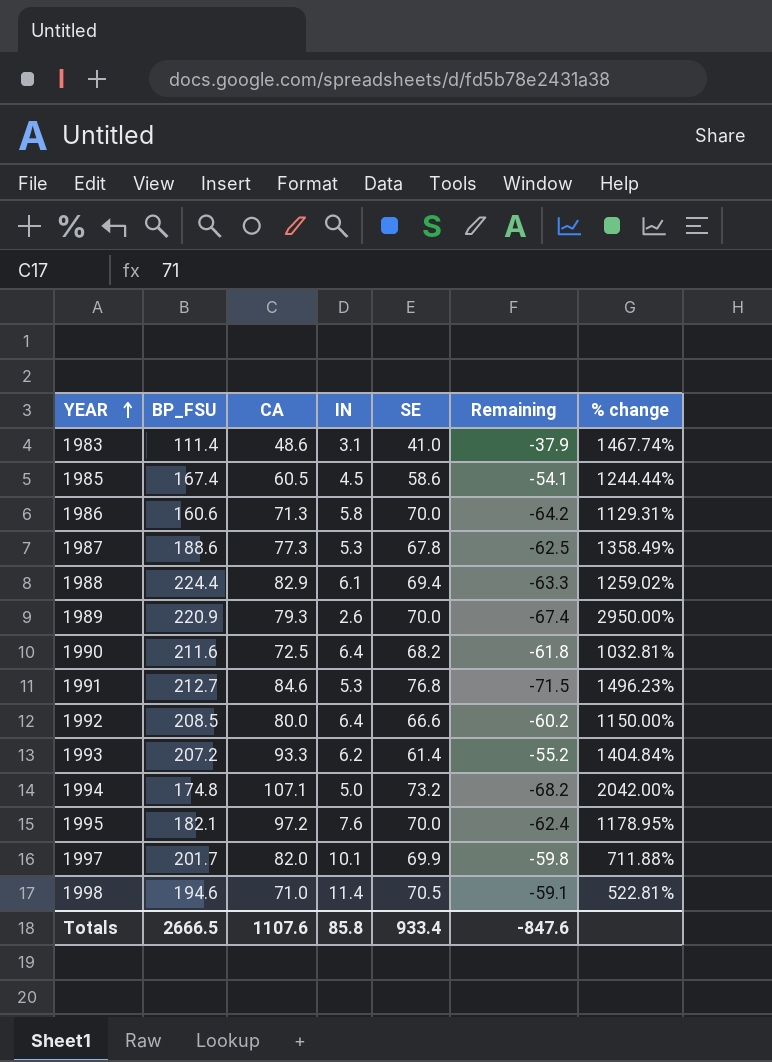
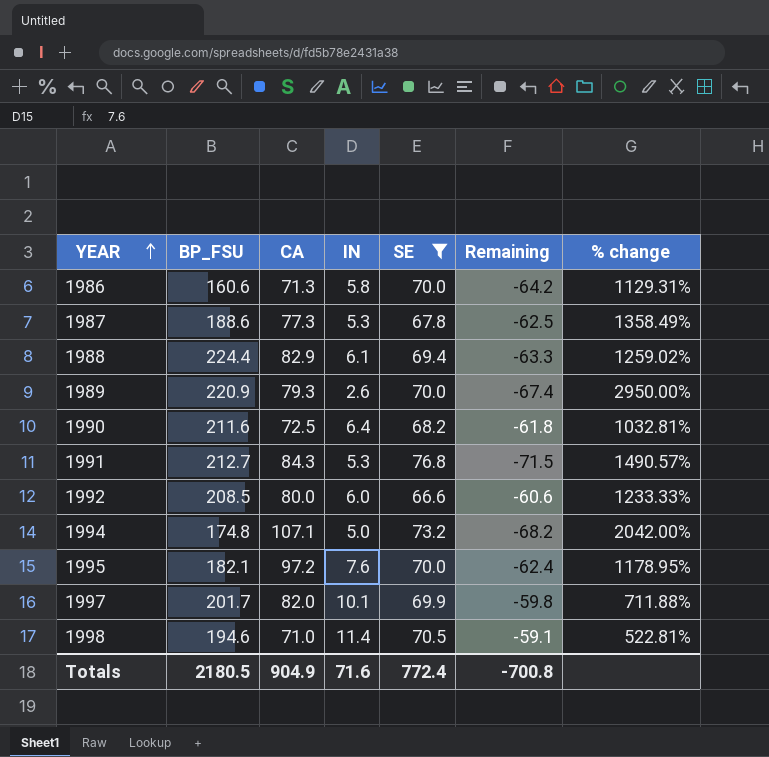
filter: none -> SE >= 66.6
1991 | CA: 84.6 -> 84.3
1991 | % change: 1496.23% -> 1490.57%
1992 | IN: 6.4 -> 6.0
1992 | Remaining: -60.2 -> -60.6
1992 | % change: 1150.00% -> 1233.33%
Totals | BP_FSU: 2666.5 -> 2180.5
Totals | CA: 1107.6 -> 904.9
Totals | IN: 85.8 -> 71.6
Totals | SE: 933.4 -> 772.4
Totals | Remaining: -847.6 -> -700.8

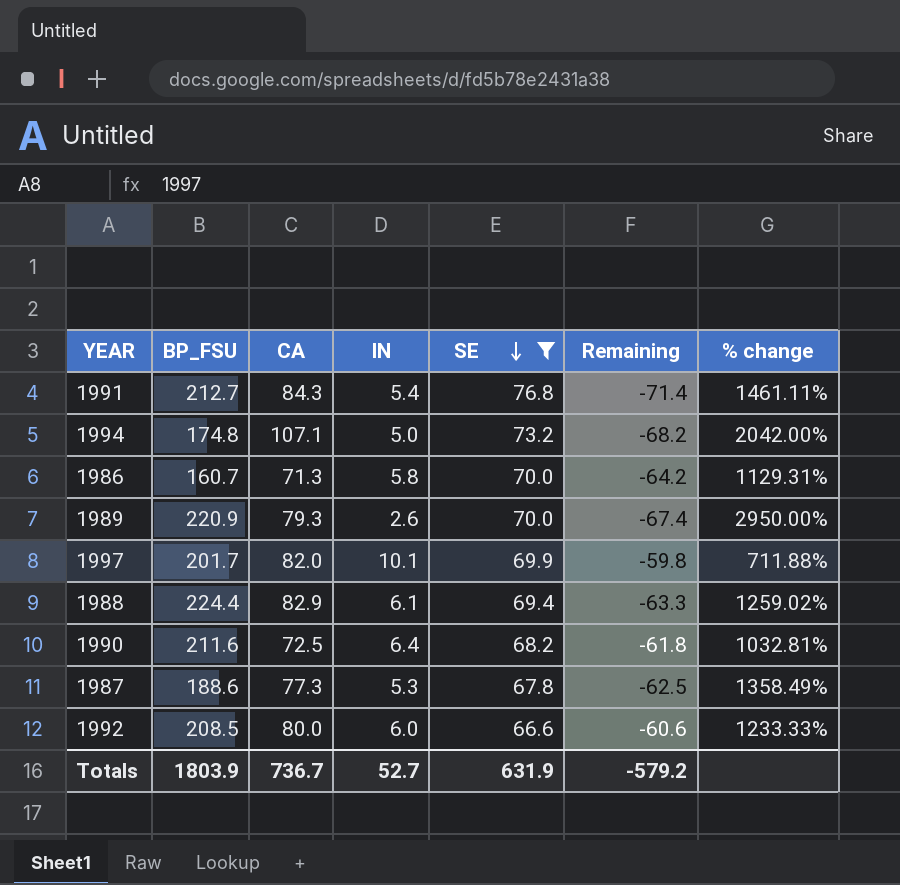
row order: YEAR ascending -> SE descending
row 1995: 182.1 | 97.2 | 7.6 | 70.0 | -62.4 | 1178.95% -> none
row 1998: 194.6 | 71.0 | 11.4 | 70.5 | -59.1 | 522.81% -> none
1991 | IN: 5.3 -> 5.4
1991 | Remaining: -71.5 -> -71.4
1991 | % change: 1490.57% -> 1461.11%
1986 | BP_FSU: 160.6 -> 160.7
Totals | BP_FSU: 2180.5 -> 1803.9
Totals | CA: 904.9 -> 736.7
Totals | IN: 71.6 -> 52.7
Totals | SE: 772.4 -> 631.9
Totals | Remaining: -700.8 -> -579.2

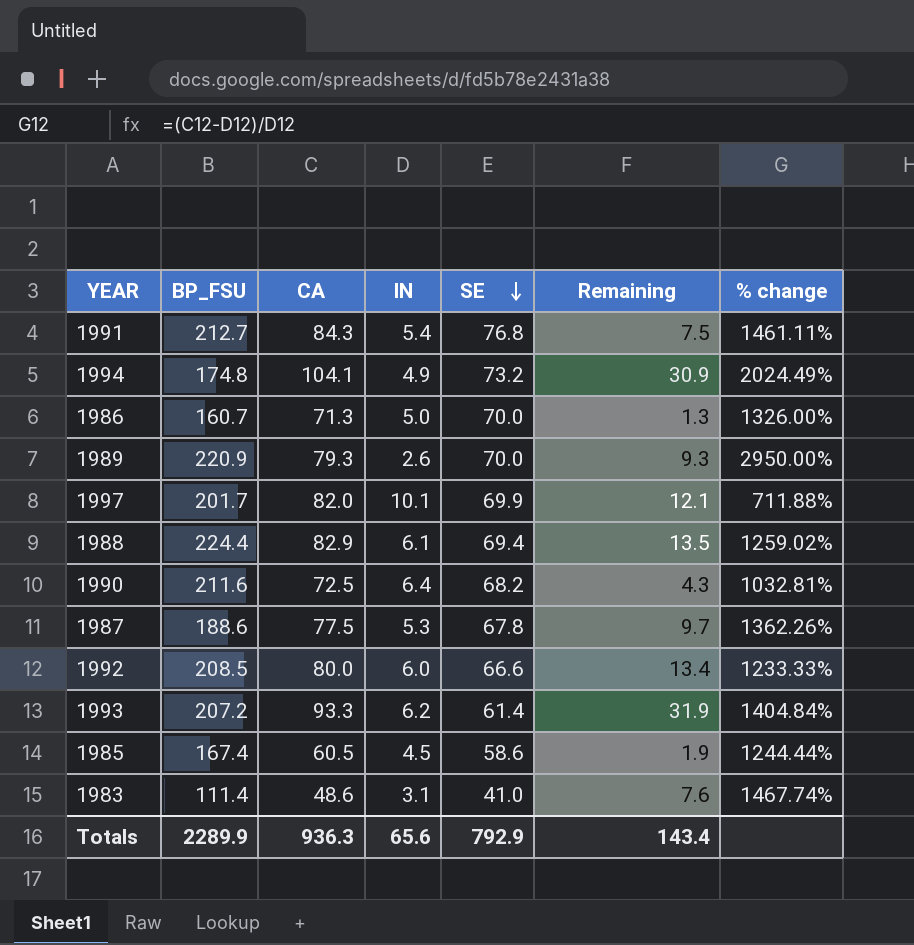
filter: SE >= 66.6 -> none
column Remaining | formula: [IN] - [SE] -> [CA] - [SE]
1994 | CA: 107.1 -> 104.1
1994 | IN: 5.0 -> 4.9
1994 | % change: 2042.00% -> 2024.49%
1986 | IN: 5.8 -> 5.0
1986 | % change: 1129.31% -> 1326.00%
1987 | CA: 77.3 -> 77.5
1987 | % change: 1358.49% -> 1362.26%
Totals | BP_FSU: 1803.9 -> 2289.9
Totals | CA: 736.7 -> 936.3
Totals | IN: 52.7 -> 65.6
Totals | SE: 631.9 -> 792.9
Totals | Remaining: -579.2 -> 143.4

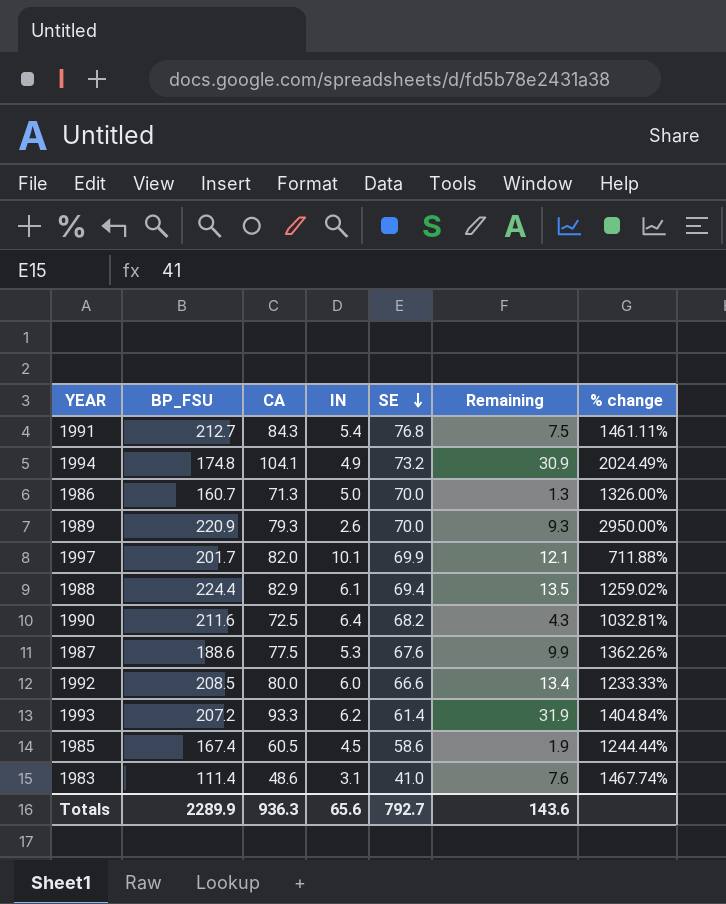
1987 | SE: 67.8 -> 67.6
1987 | Remaining: 9.7 -> 9.9
Totals | SE: 792.9 -> 792.7
Totals | Remaining: 143.4 -> 143.6

